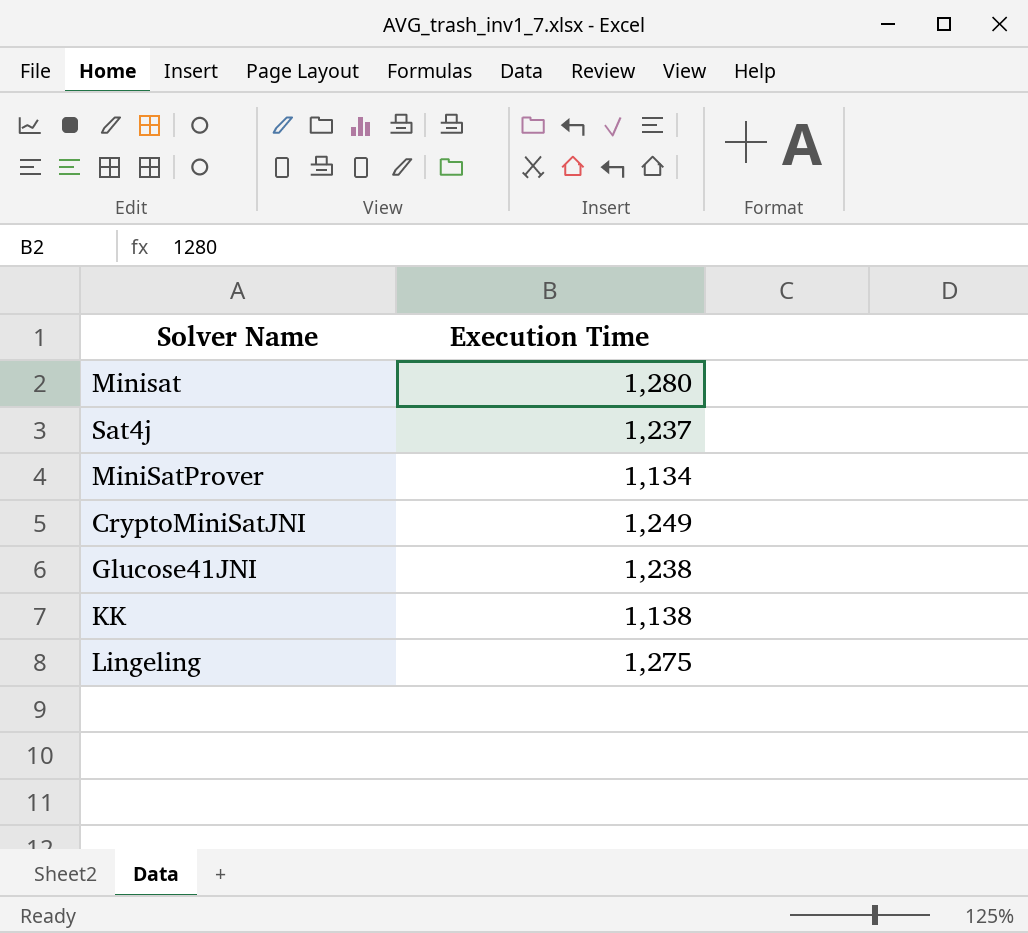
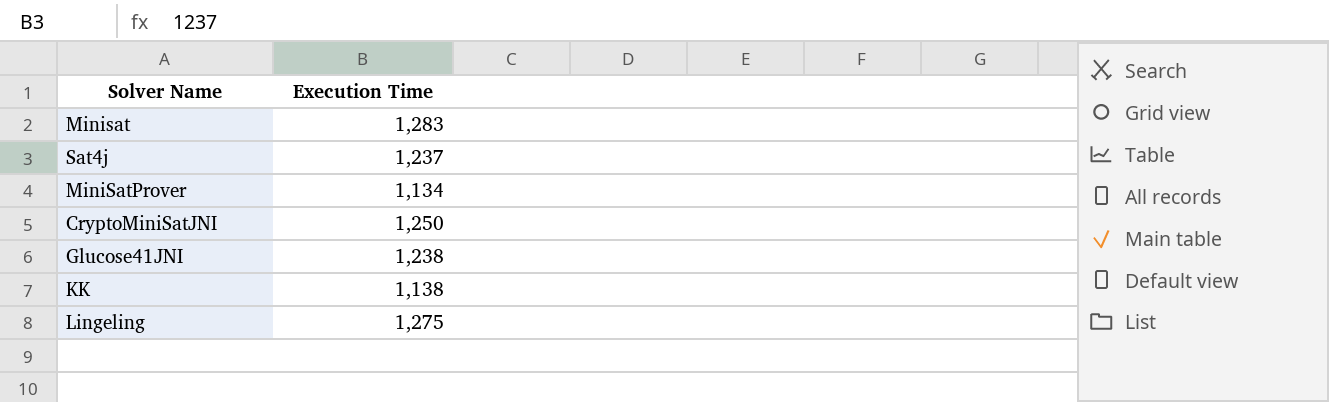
Minisat | Execution Time: 1,280 -> 1,283
CryptoMiniSatJNI | Execution Time: 1,249 -> 1,250

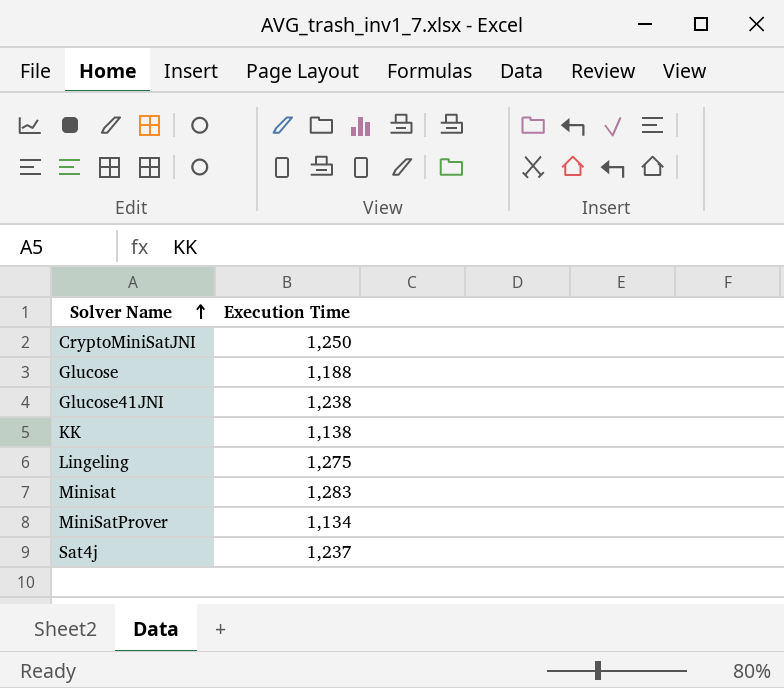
row order: none -> Solver Name ascending
row Glucose: none -> 1,188

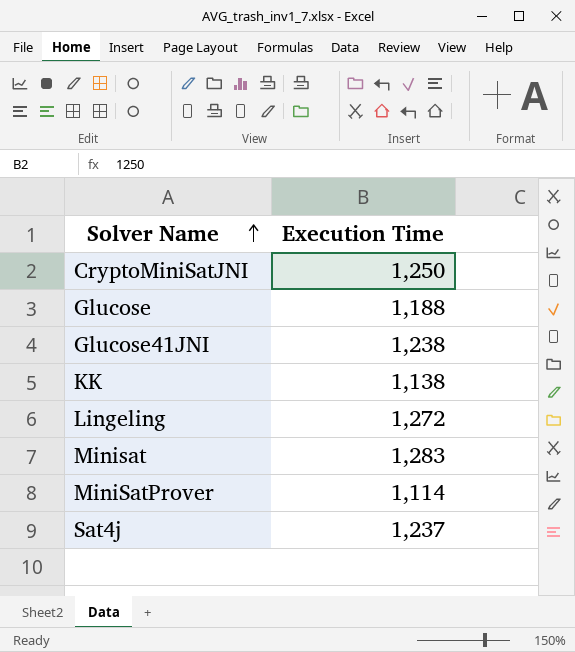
Lingeling | Execution Time: 1,275 -> 1,272
MiniSatProver | Execution Time: 1,134 -> 1,114

